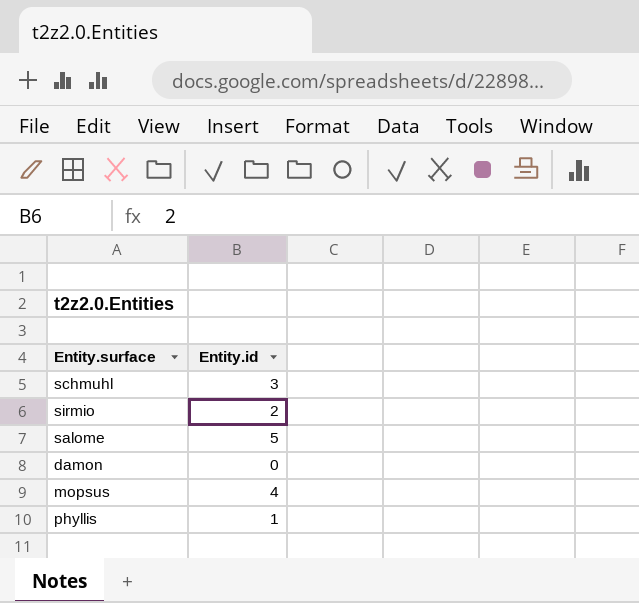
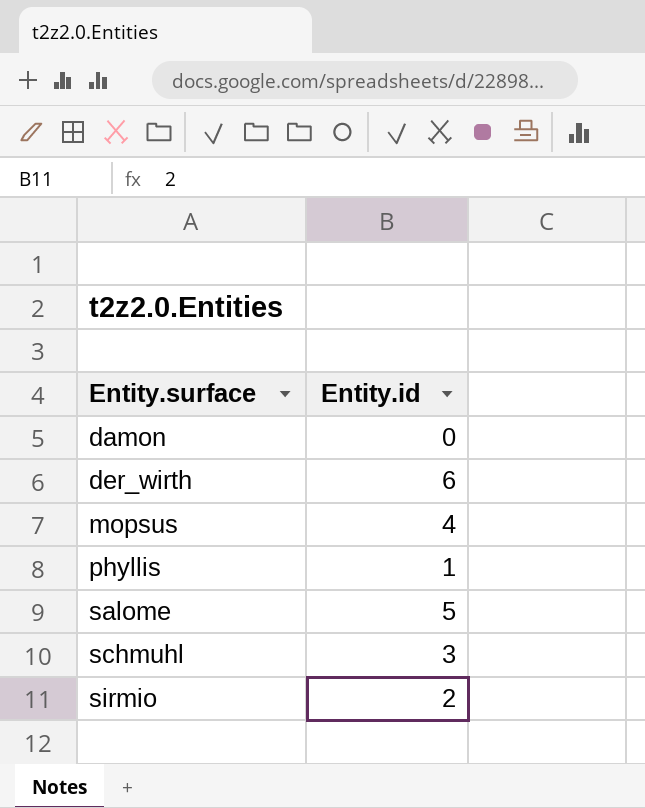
row order: none -> Entity.surface ascending
row der_wirth: none -> 6

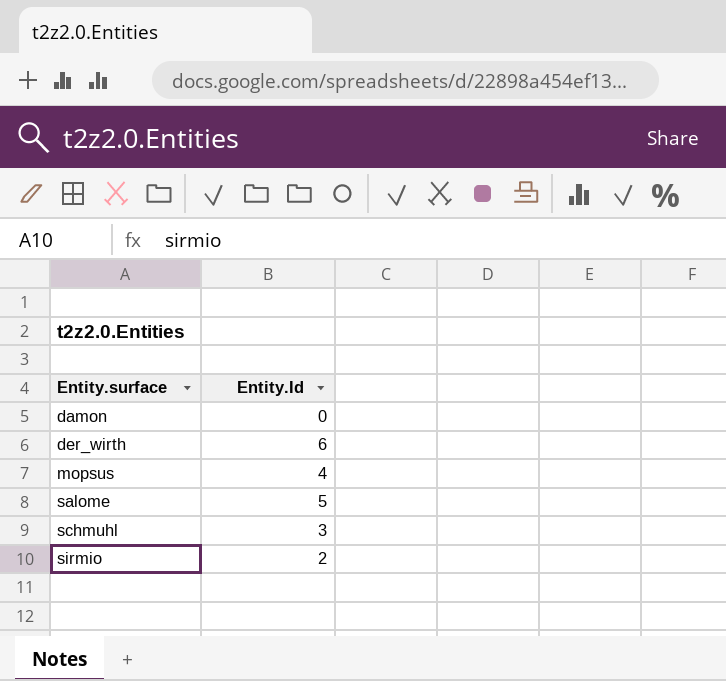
column name: Entity.id -> Entity.Id
row phyllis: 1 -> none

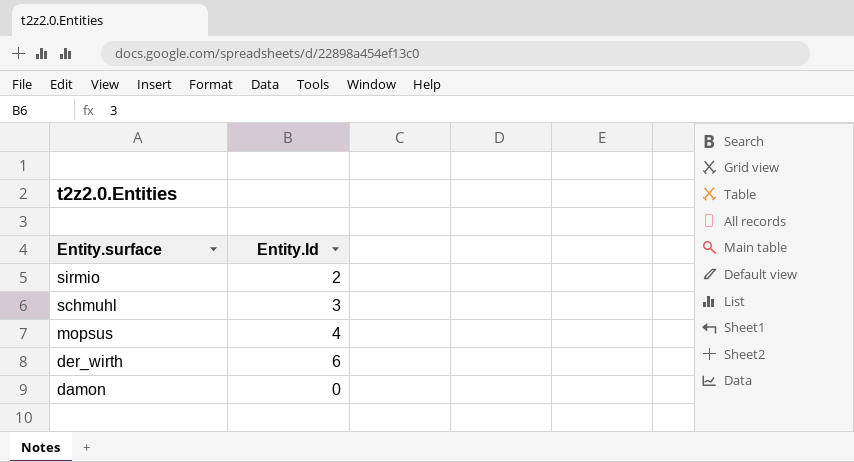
row order: Entity.surface ascending -> Entity.surface descending
row salome: 5 -> none

